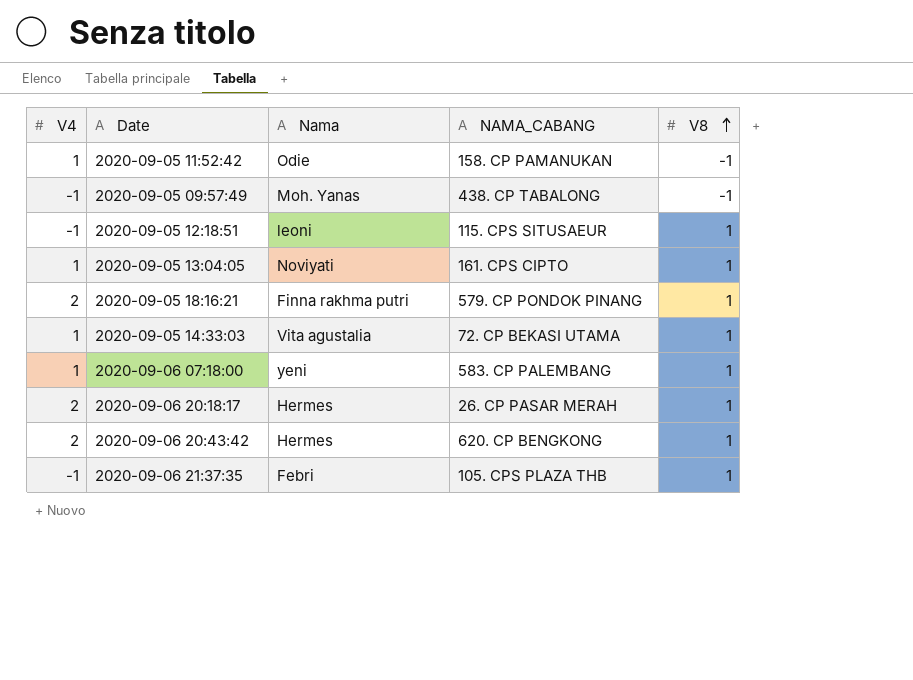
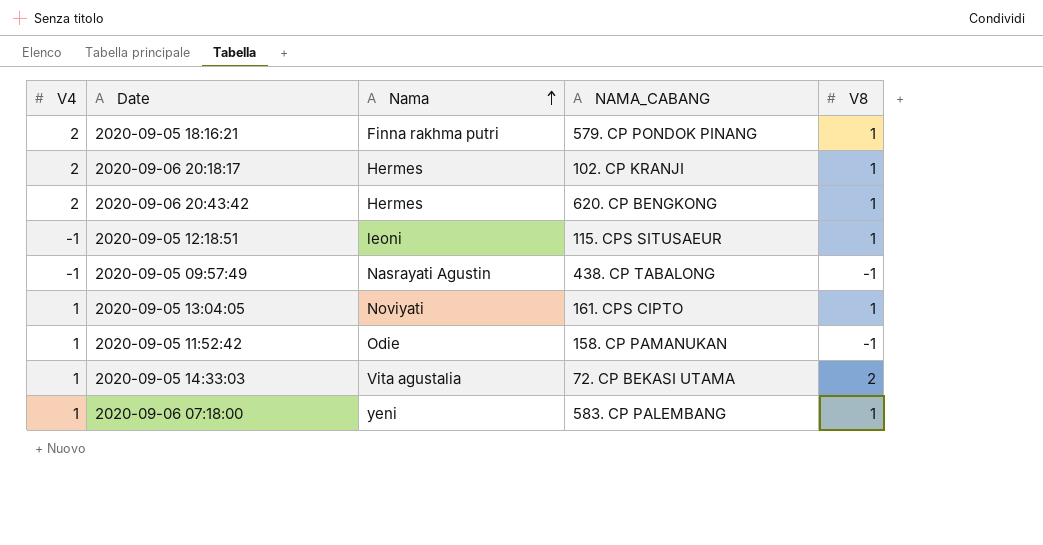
row order: V8 ascending -> Nama ascending
row 2020-09-06 21:37:35: -1 | Febri | 105. CPS PLAZA THB | 1 -> none
2020-09-06 20:18:17 | NAMA_CABANG: 26. CP PASAR MERAH -> 102. CP KRANJI
2020-09-05 09:57:49 | Nama: Moh. Yanas -> Nasrayati Agustin
2020-09-05 14:33:03 | V8: 1 -> 2

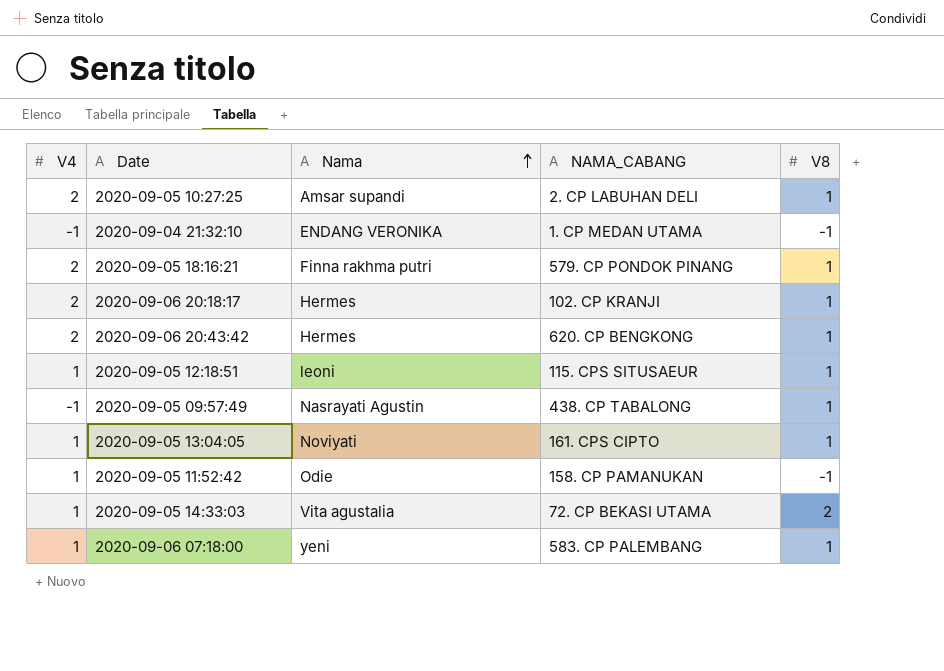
row 2020-09-05 10:27:25: none -> 2 | Amsar supandi | 2. CP LABUHAN DELI | 1
row 2020-09-04 21:32:10: none -> -1 | ENDANG VERONIKA | 1. CP MEDAN UTAMA | -1
2020-09-05 12:18:51 | V4: -1 -> 1
2020-09-05 09:57:49 | V8: -1 -> 1

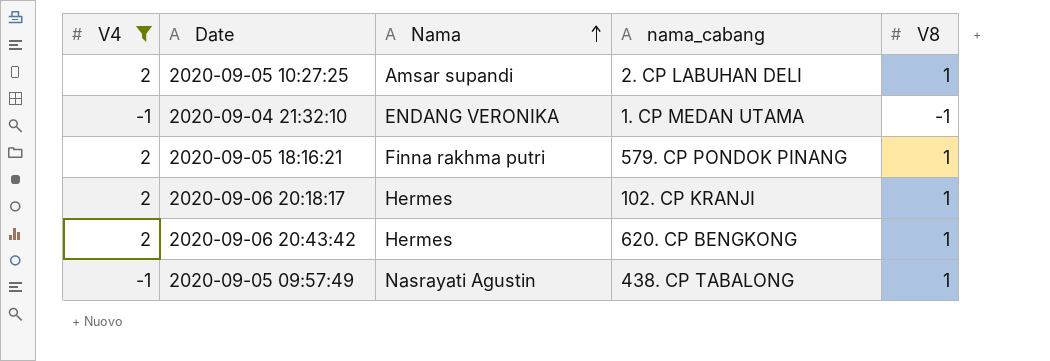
filter: none -> V4 != 1
column name: NAMA_CABANG -> nama_cabang

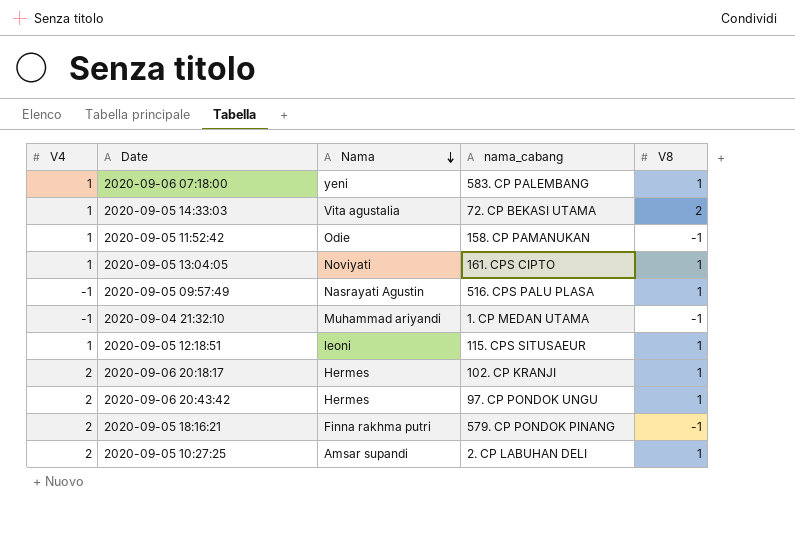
filter: V4 != 1 -> none
row order: Nama ascending -> Nama descending
2020-09-05 09:57:49 | nama_cabang: 438. CP TABALONG -> 516. CPS PALU PLASA
2020-09-04 21:32:10 | Nama: ENDANG VERONIKA -> Muhammad ariyandi
2020-09-06 20:43:42 | nama_cabang: 620. CP BENGKONG -> 97. CP PONDOK UNGU
2020-09-05 18:16:21 | V8: 1 -> -1

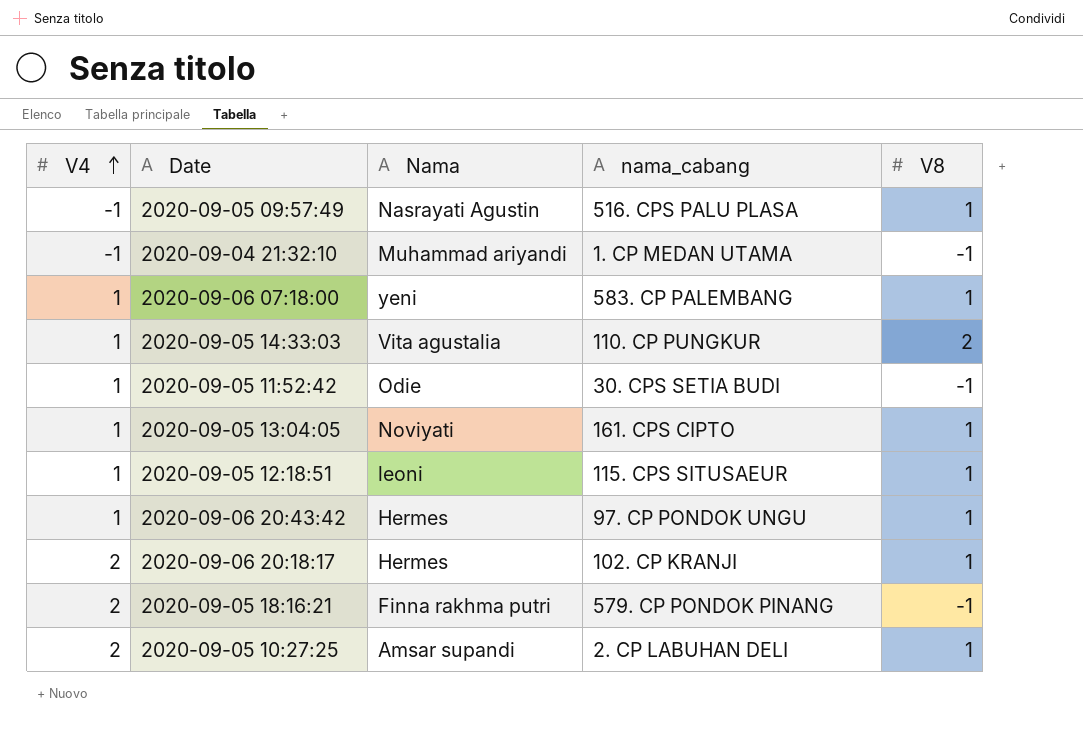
row order: Nama descending -> V4 ascending
2020-09-05 14:33:03 | nama_cabang: 72. CP BEKASI UTAMA -> 110. CP PUNGKUR
2020-09-05 11:52:42 | nama_cabang: 158. CP PAMANUKAN -> 30. CPS SETIA BUDI
2020-09-06 20:43:42 | V4: 2 -> 1

